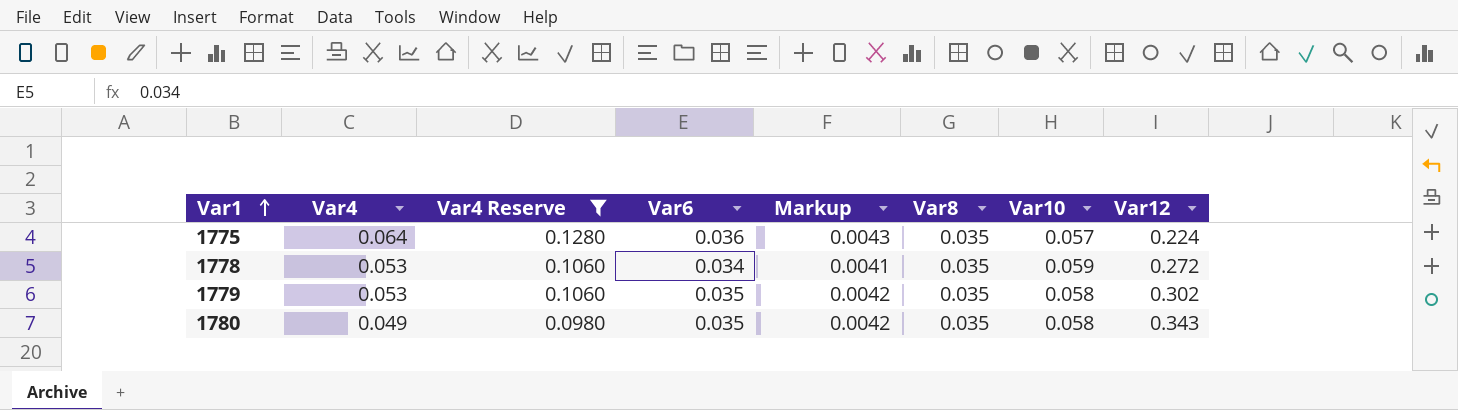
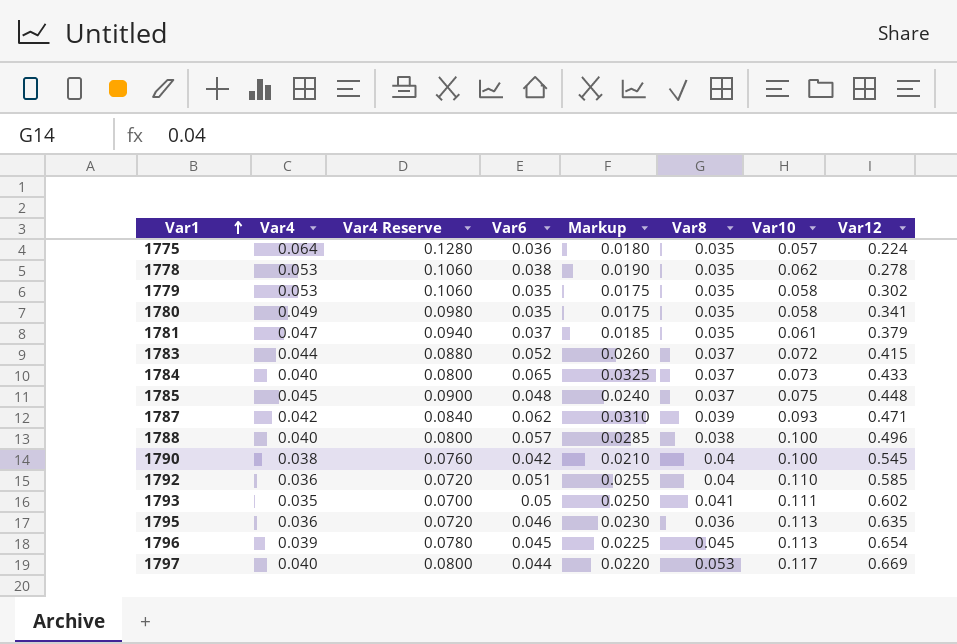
filter: Var4 Reserve >= 0.0980 -> none
column Markup | formula: [Var6] * 0.12 -> [Var6] * 0.5
1778 | Var6: 0.034 -> 0.038
1778 | Var10: 0.059 -> 0.062
1778 | Var12: 0.272 -> 0.278
1780 | Var12: 0.343 -> 0.341

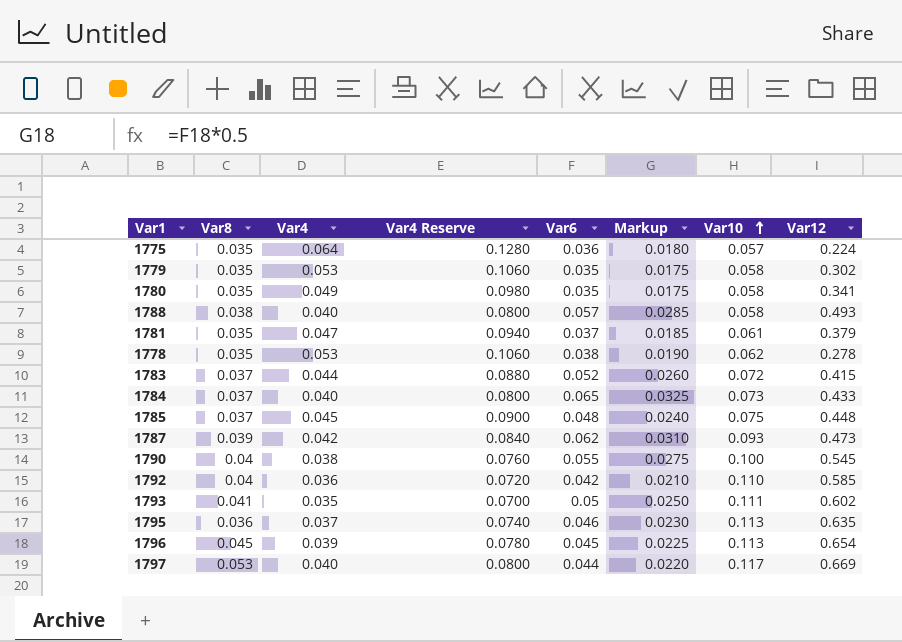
row order: Var1 ascending -> Var10 ascending
column Var8 | position: 6 -> 2
1788 | Var10: 0.100 -> 0.058
1788 | Var12: 0.496 -> 0.493
1787 | Var12: 0.471 -> 0.473
1790 | Var6: 0.042 -> 0.055
1790 | Markup: 0.0210 -> 0.0275
1792 | Var6: 0.051 -> 0.042
1792 | Markup: 0.0255 -> 0.0210
1795 | Var4: 0.036 -> 0.037
1795 | Var4 Reserve: 0.0720 -> 0.0740

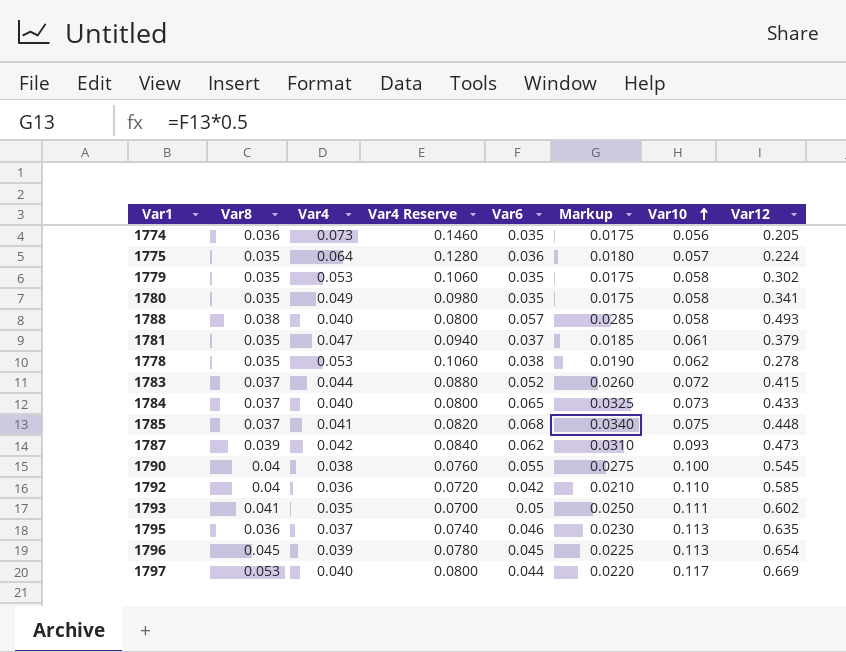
row 1774: none -> 0.036 | 0.073 | 0.1460 | 0.035 | 0.0175 | 0.056 | 0.205
1785 | Var4: 0.045 -> 0.041
1785 | Var4 Reserve: 0.0900 -> 0.0820
1785 | Var6: 0.048 -> 0.068
1785 | Markup: 0.0240 -> 0.0340

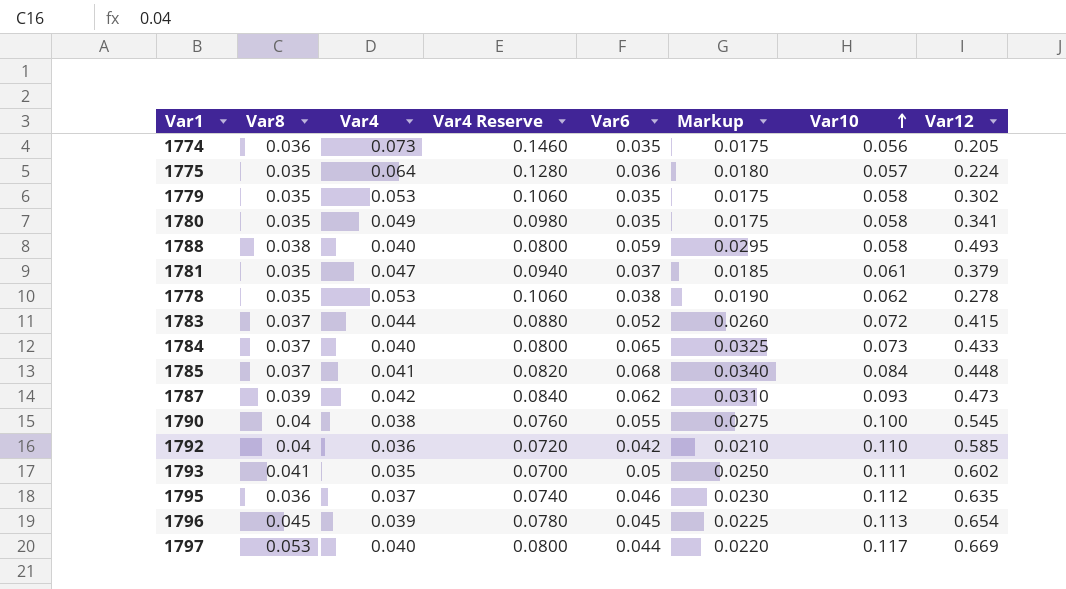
1788 | Var6: 0.057 -> 0.059
1788 | Markup: 0.0285 -> 0.0295
1785 | Var10: 0.075 -> 0.084
1795 | Var10: 0.113 -> 0.112

